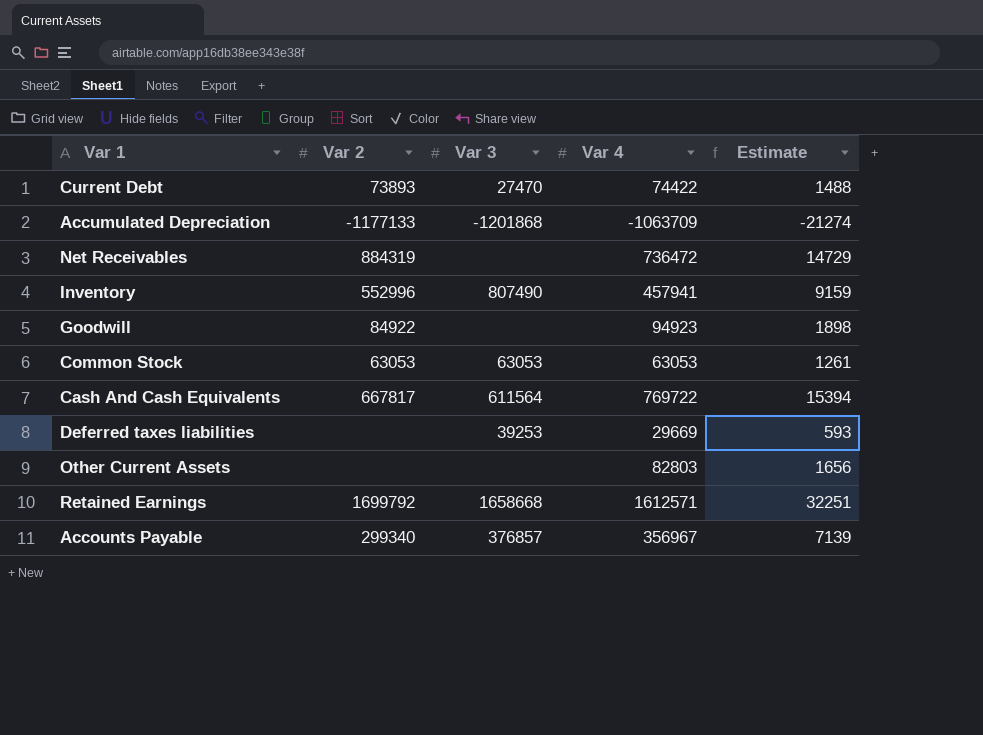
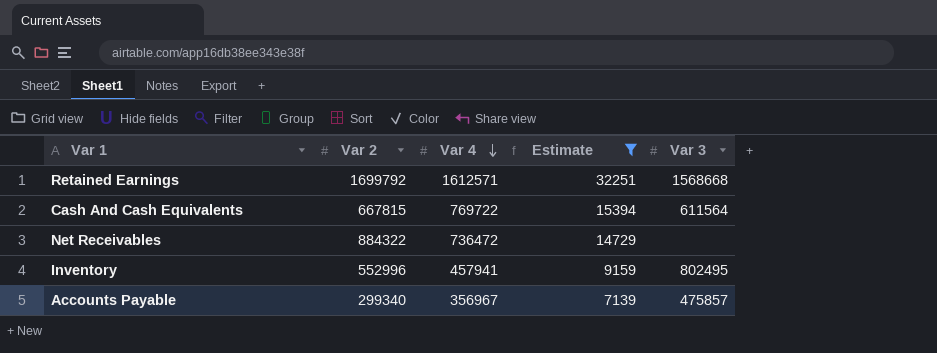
filter: none -> Estimate >= 7139
row order: none -> Var 4 descending
column Var 3 | position: 3 -> 5
Retained Earnings | Var 3: 1658668 -> 1568668
Cash And Cash Equivalents | Var 2: 667817 -> 667815
Net Receivables | Var 2: 884319 -> 884322
Inventory | Var 3: 807490 -> 802495
Accounts Payable | Var 3: 376857 -> 475857

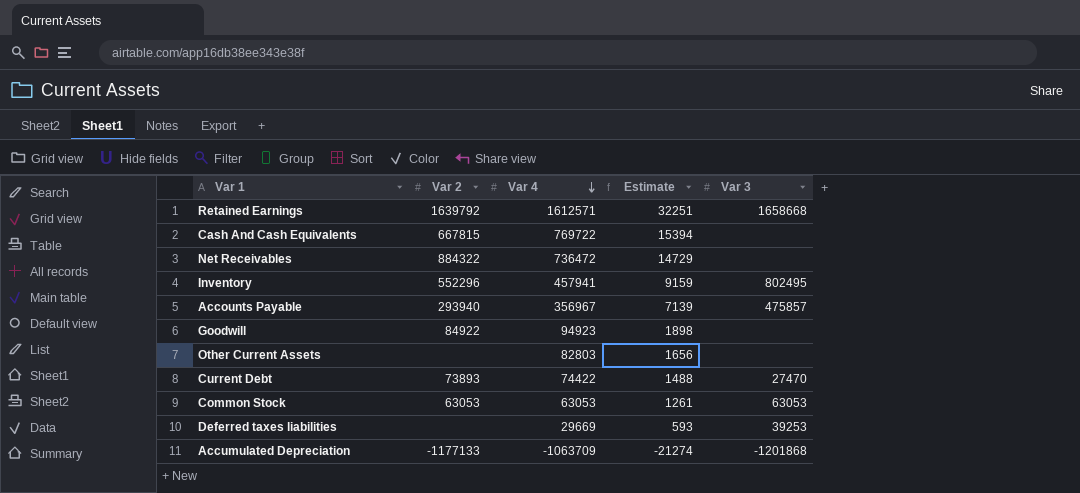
filter: Estimate >= 7139 -> none
Retained Earnings | Var 2: 1699792 -> 1639792
Retained Earnings | Var 3: 1568668 -> 1658668
Cash And Cash Equivalents | Var 3: 611564 -> none
Inventory | Var 2: 552996 -> 552296
Accounts Payable | Var 2: 299340 -> 293940

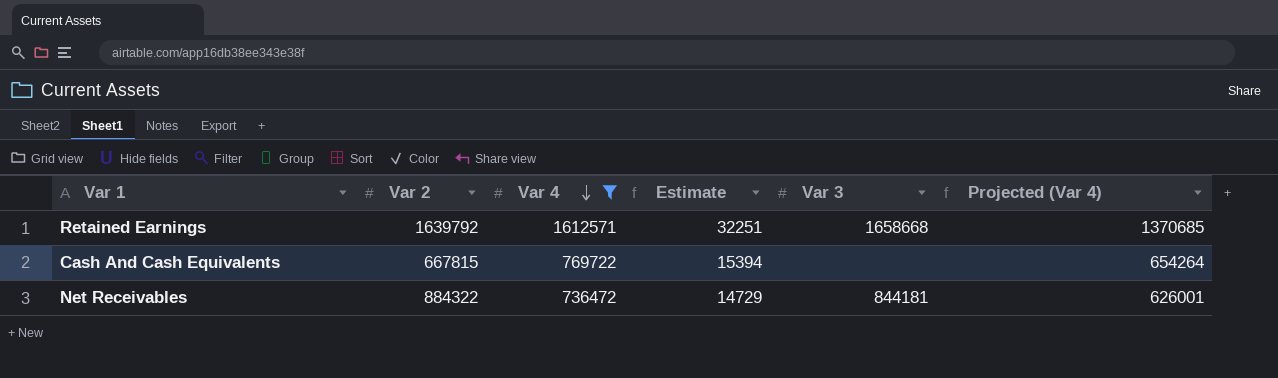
filter: none -> Var 4 >= 736472
column Projected (Var 4) | formula: none -> [Var 4] * 0.85
Net Receivables | Var 3: none -> 844181

